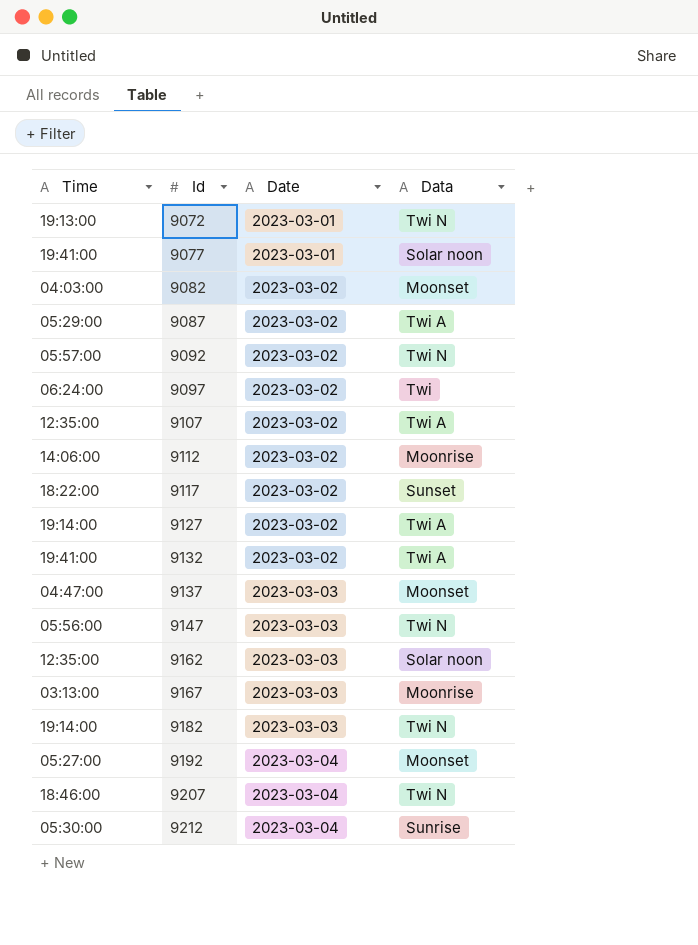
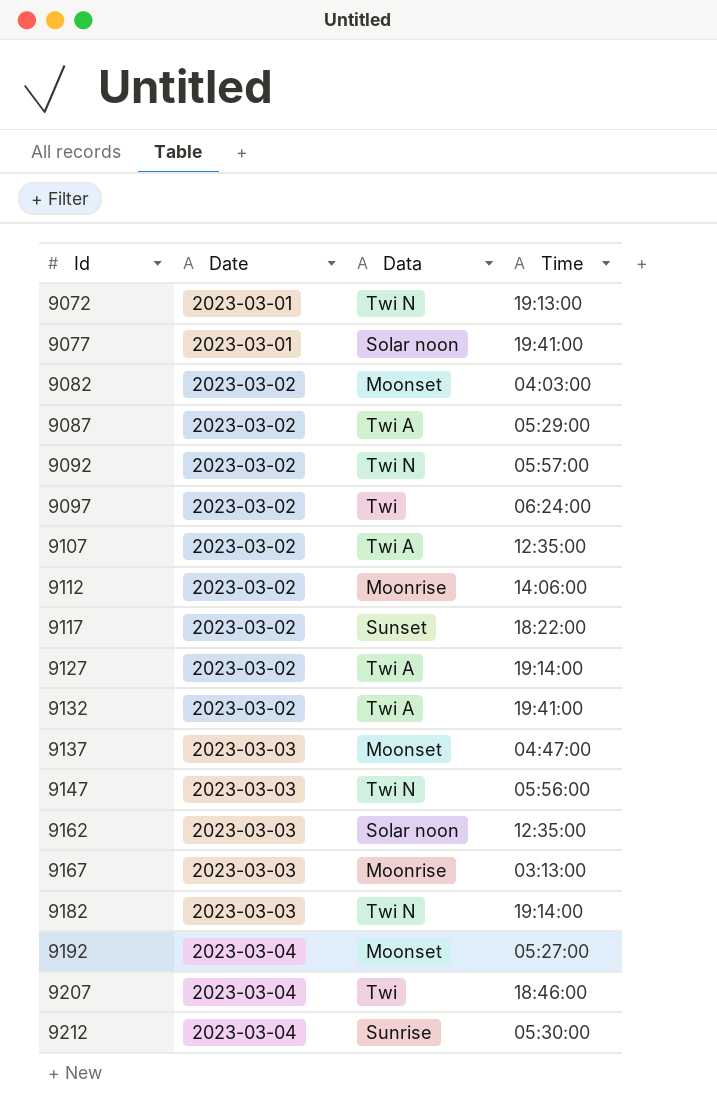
column Time | position: 1 -> 4
9207 | Data: Twi N -> Twi

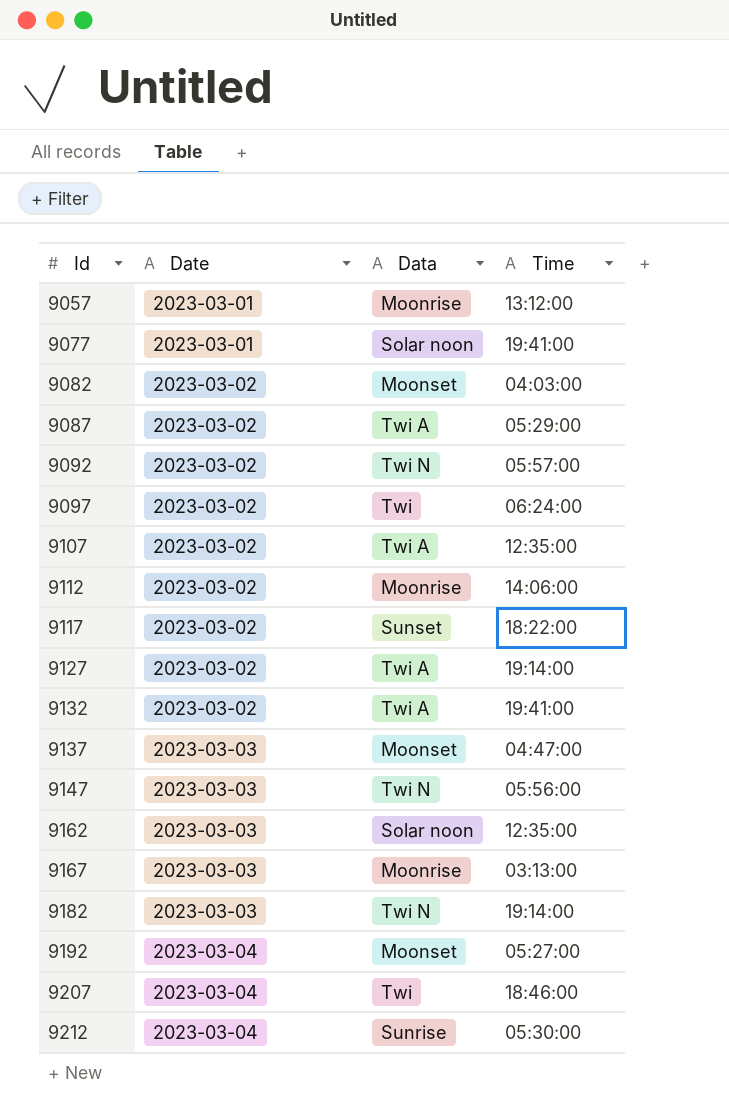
row 9072: 2023-03-01 | Twi N | 19:13:00 -> none
row 9057: none -> 2023-03-01 | Moonrise | 13:12:00

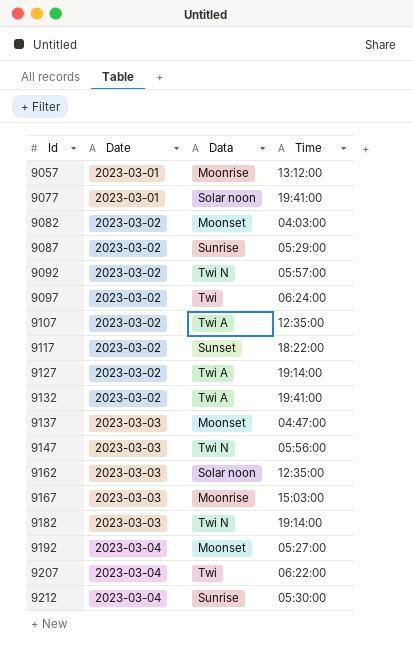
row 9112: 2023-03-02 | Moonrise | 14:06:00 -> none
9087 | Data: Twi A -> Sunrise
9167 | Time: 03:13:00 -> 15:03:00
9207 | Time: 18:46:00 -> 06:22:00

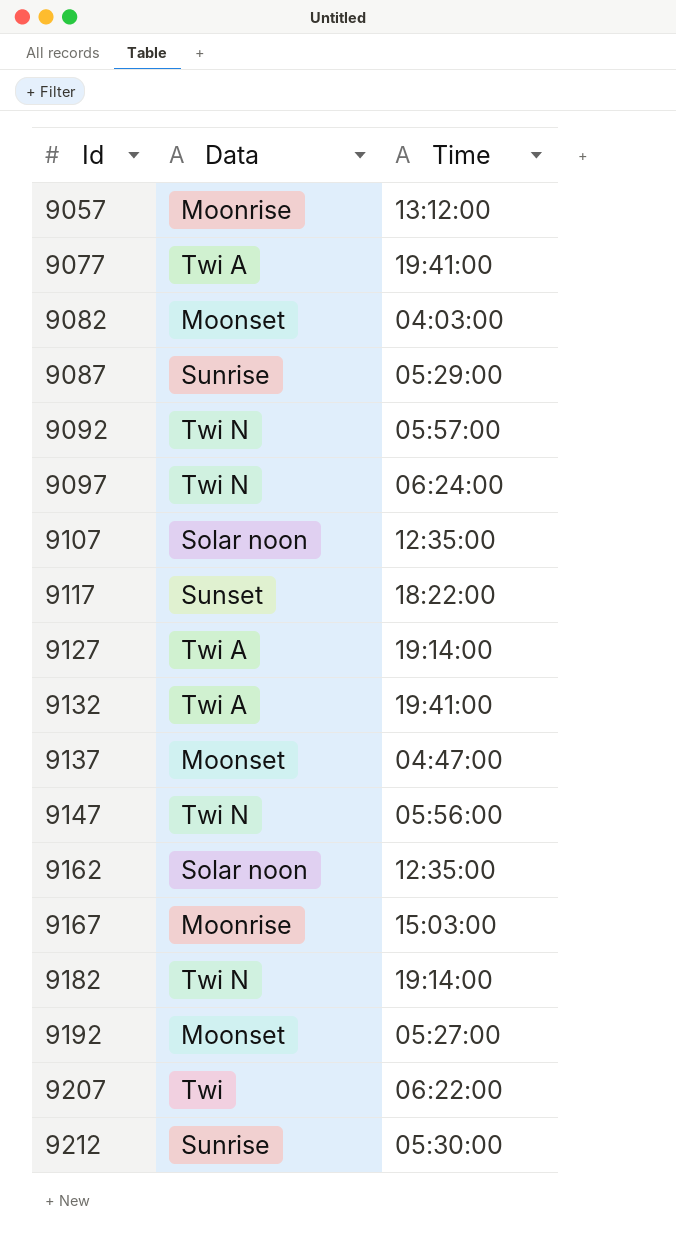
column Date | position: 2 -> none
9077 | Data: Solar noon -> Twi A
9097 | Data: Twi -> Twi N
9107 | Data: Twi A -> Solar noon

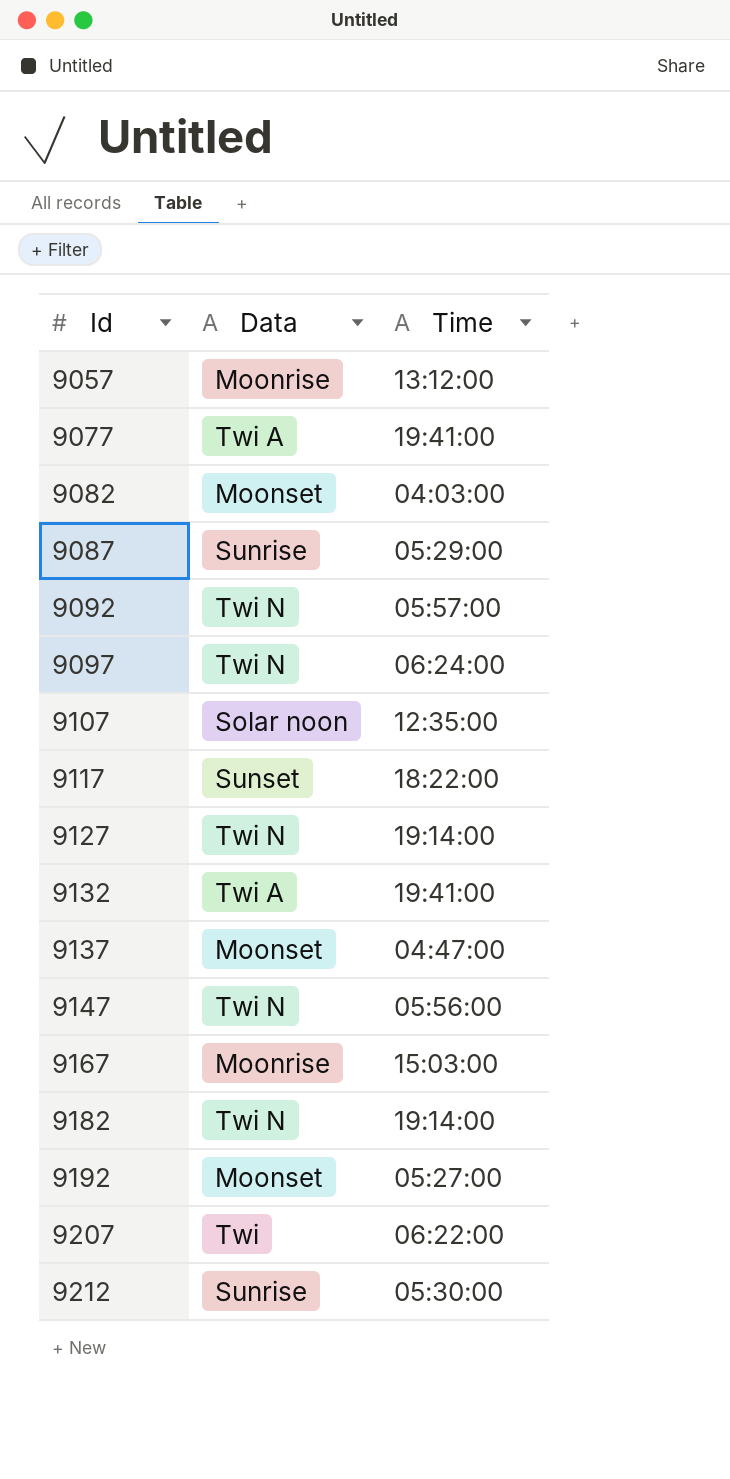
row 9162: Solar noon | 12:35:00 -> none
9127 | Data: Twi A -> Twi N

